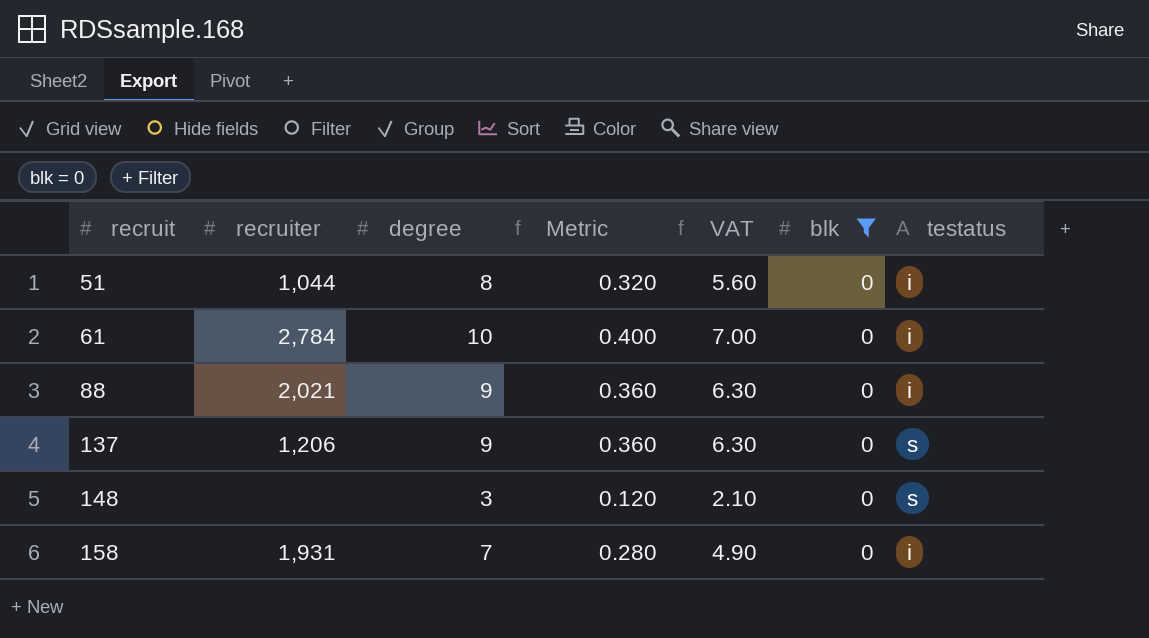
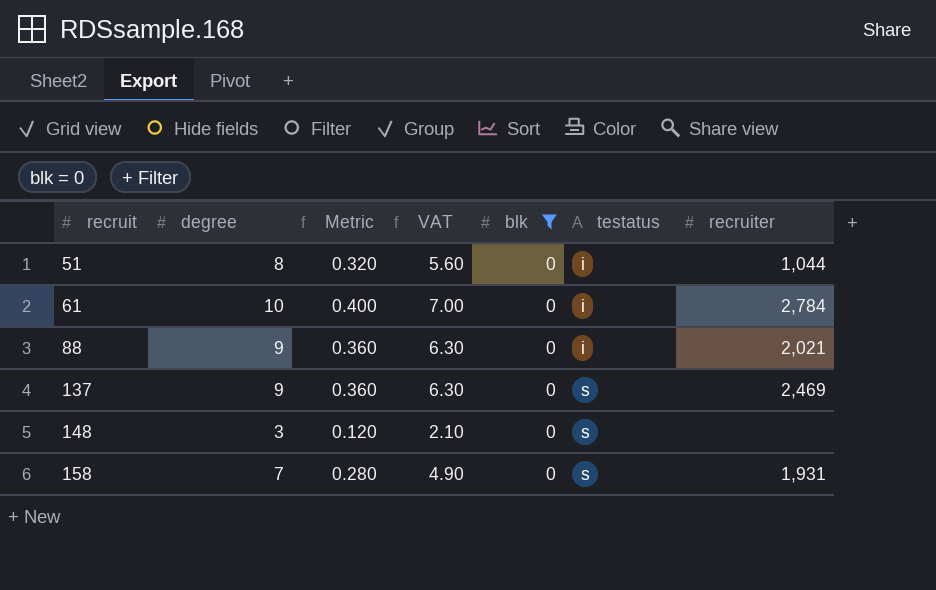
column recruiter | position: 2 -> 7
137 | recruiter: 1,206 -> 2,469
158 | testatus: i -> s

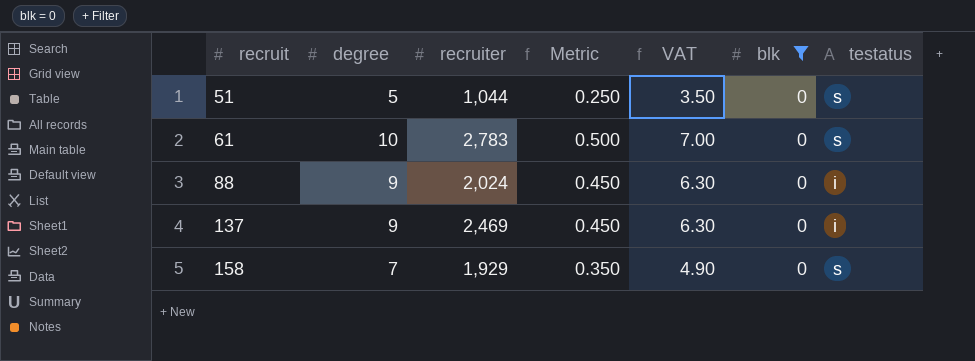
column recruiter | position: 7 -> 3
column Metric | formula: [degree] * 0.04 -> [degree] * 0.05
row 148: 3 | 0.120 | 2.10 | 0 | s | none -> none
51 | degree: 8 -> 5
51 | VAT: 5.60 -> 3.50
51 | testatus: i -> s
61 | recruiter: 2,784 -> 2,783
61 | testatus: i -> s
88 | recruiter: 2,021 -> 2,024
137 | testatus: s -> i
158 | recruiter: 1,931 -> 1,929

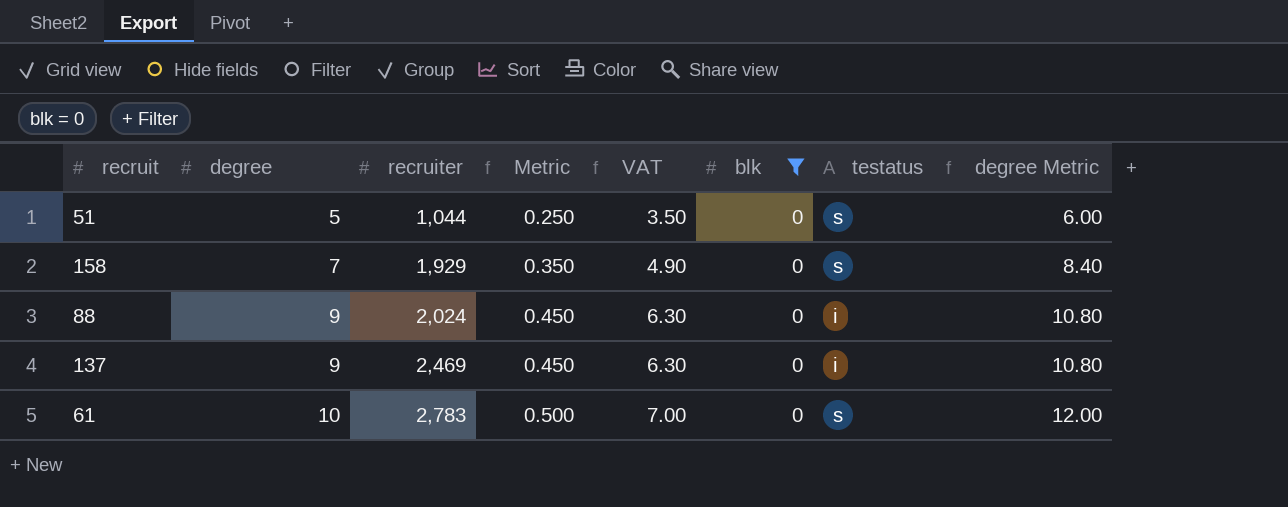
row order: recruit ascending -> degree ascending
column degree Metric | formula: none -> [degree] * 1.2

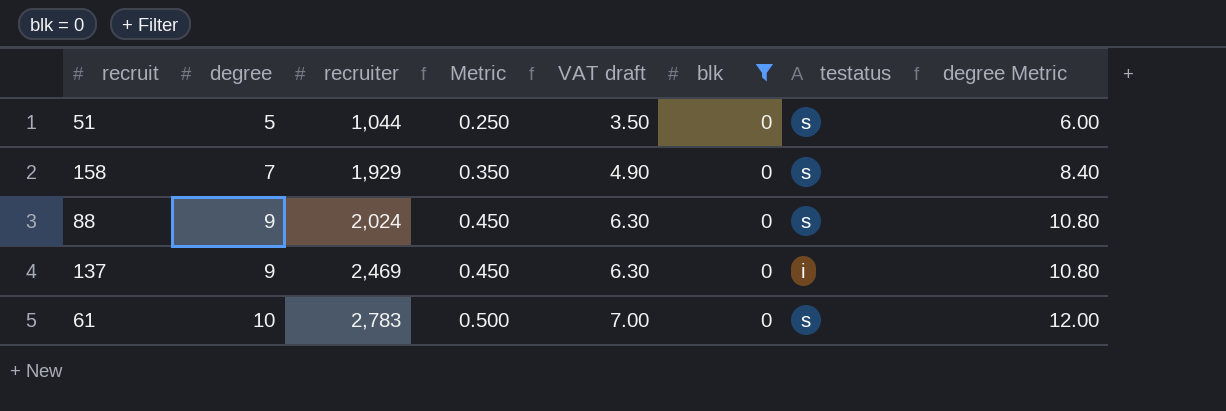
column name: VAT -> VAT draft
88 | testatus: i -> s

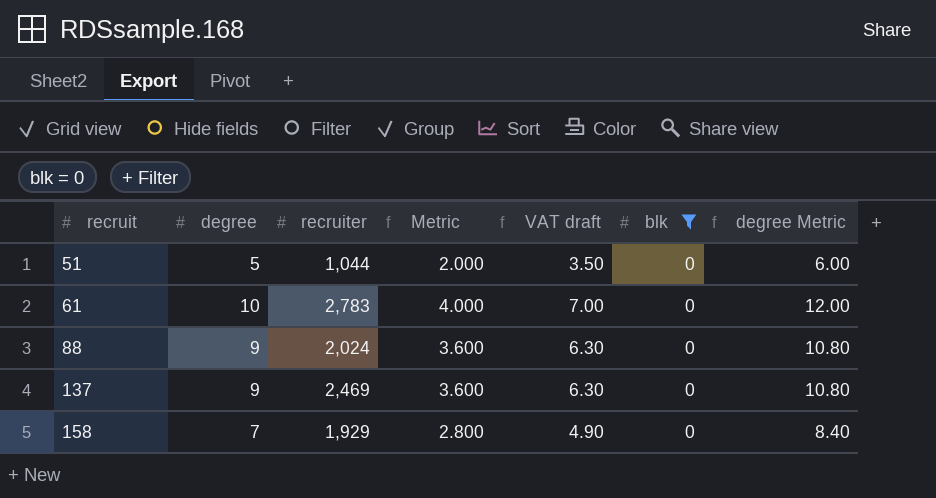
row order: degree ascending -> recruit ascending
column testatus | position: 7 -> none
column Metric | formula: [degree] * 0.05 -> [degree] * 0.4

